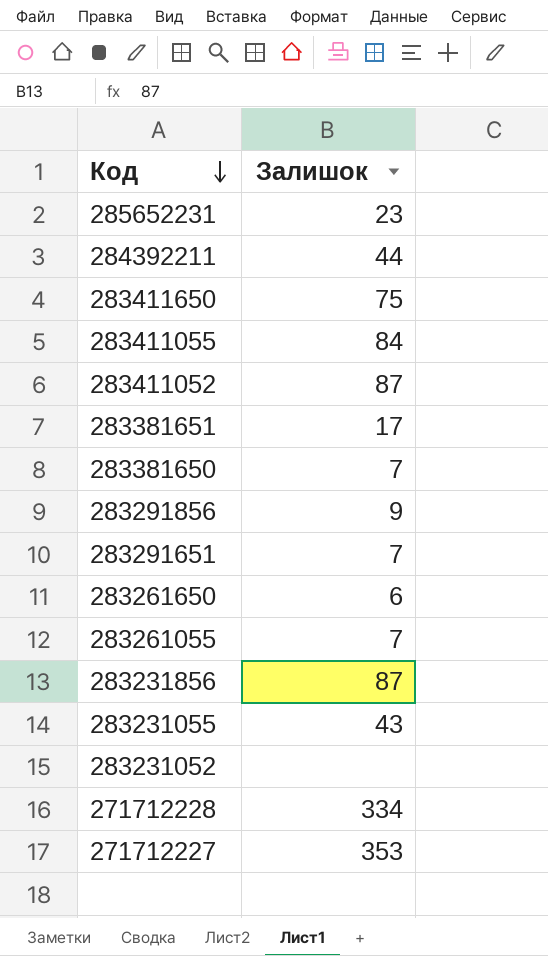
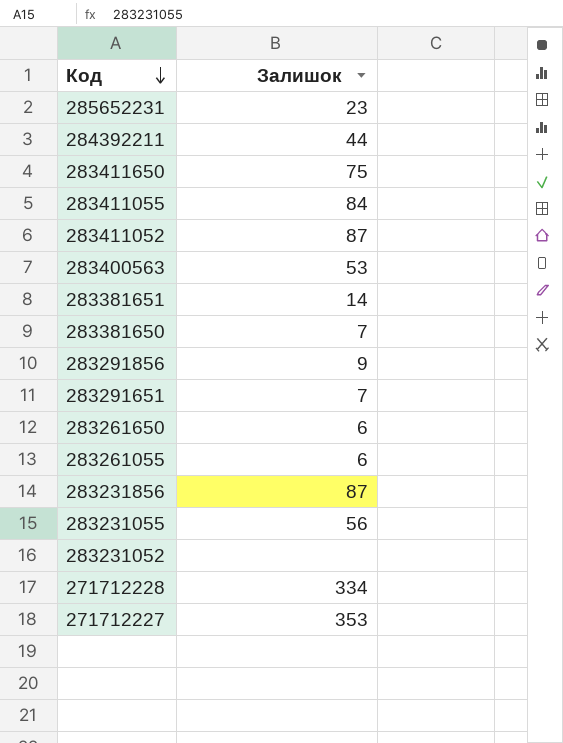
row 283400563: none -> 53
283381651 | Залишок: 17 -> 14
283261055 | Залишок: 7 -> 6
283231055 | Залишок: 43 -> 56

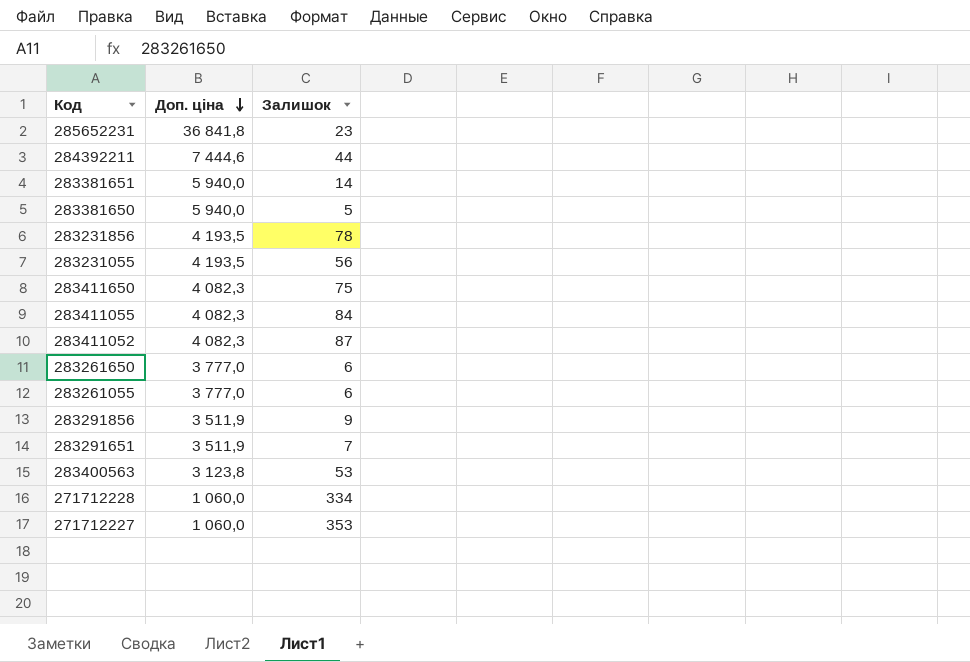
row order: Код descending -> Доп. ціна descending
column Доп. ціна | position: none -> 2
row 283231052: none -> none
283381650 | Залишок: 7 -> 5
283231856 | Залишок: 87 -> 78

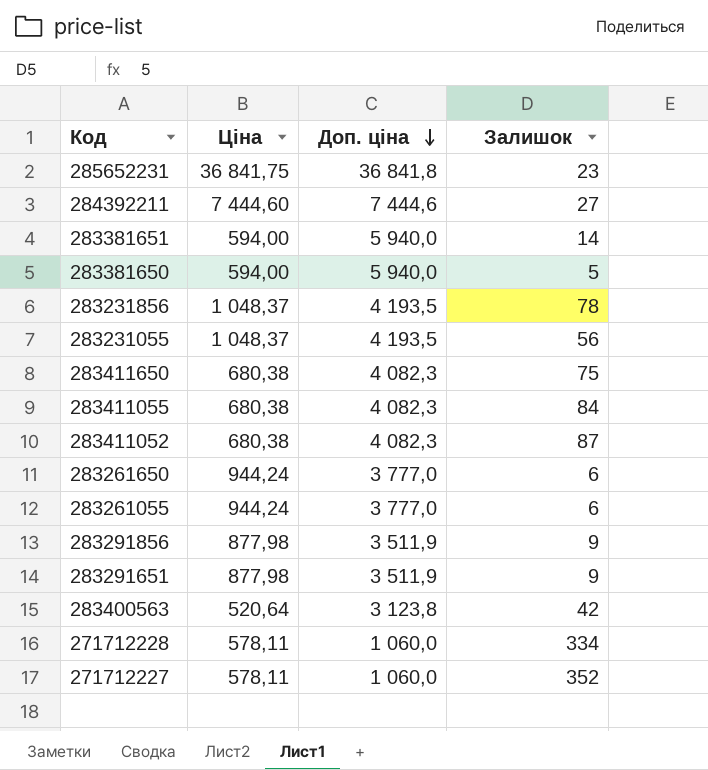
column Ціна | position: none -> 2
284392211 | Залишок: 44 -> 27
283291651 | Залишок: 7 -> 9
283400563 | Залишок: 53 -> 42
271712227 | Залишок: 353 -> 352

